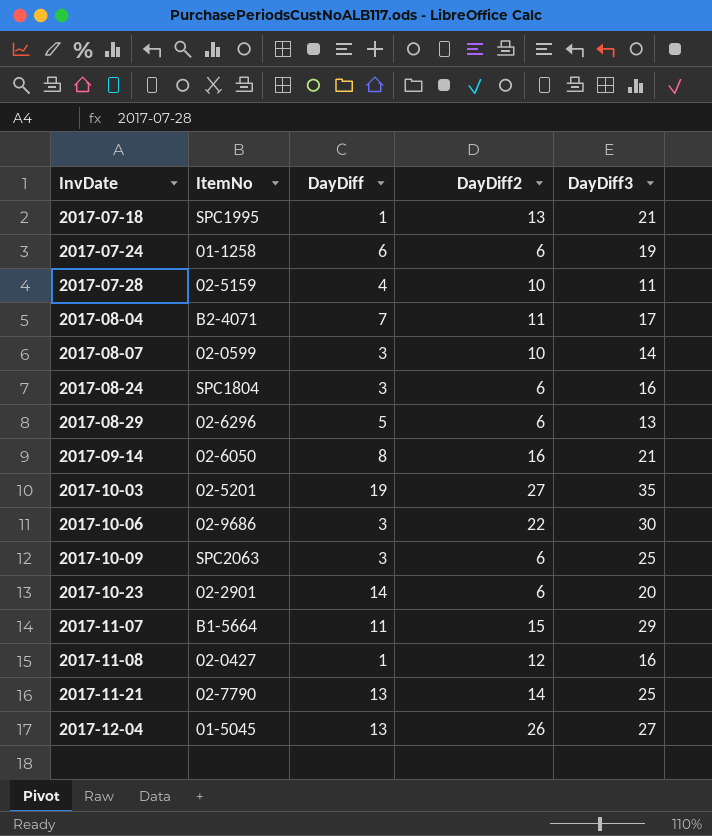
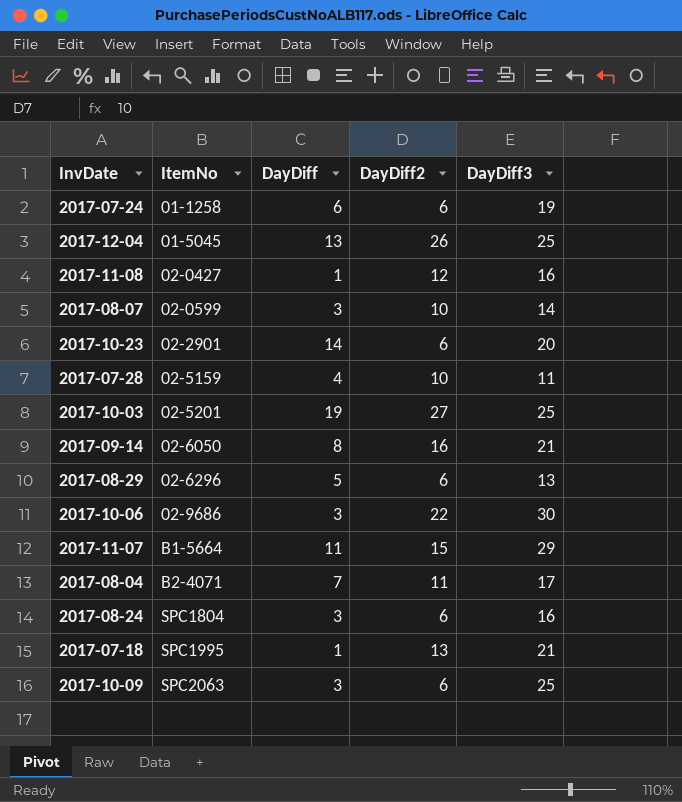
row order: InvDate ascending -> ItemNo ascending
row 2017-11-21: 02-7790 | 13 | 14 | 25 -> none
2017-12-04 | DayDiff3: 27 -> 25
2017-10-03 | DayDiff3: 35 -> 25

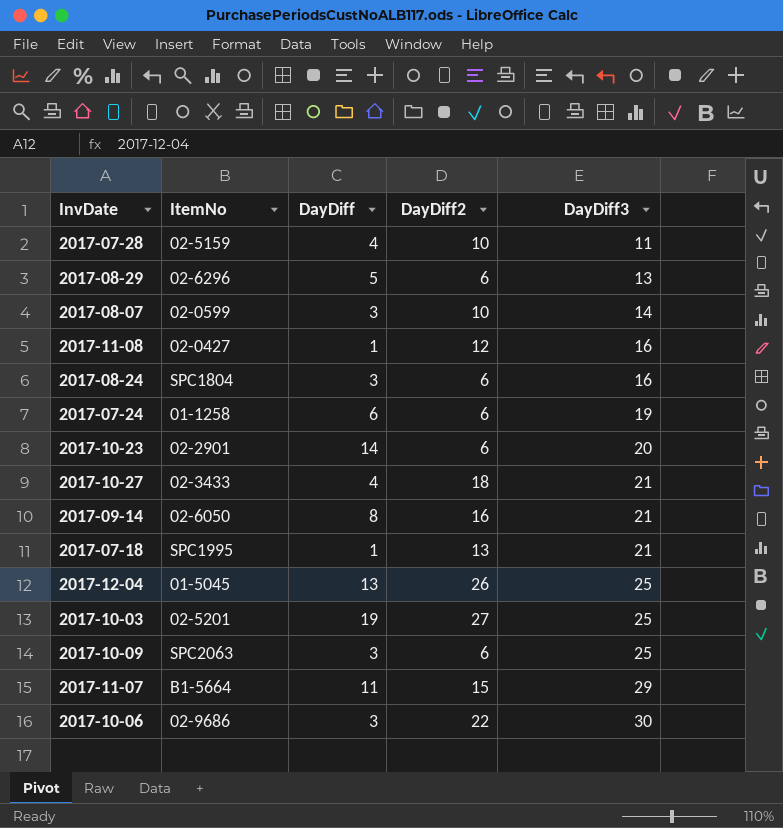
row order: ItemNo ascending -> DayDiff3 ascending
row 2017-08-04: B2-4071 | 7 | 11 | 17 -> none
row 2017-10-27: none -> 02-3433 | 4 | 18 | 21

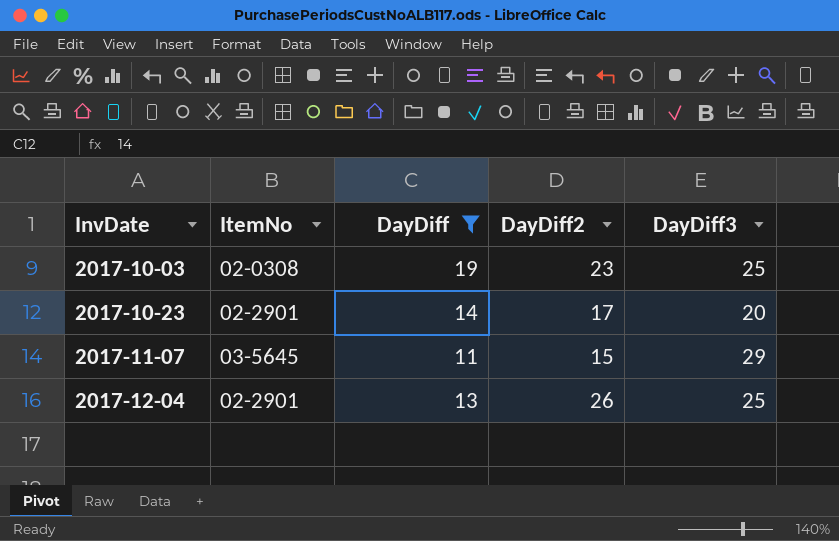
filter: none -> DayDiff >= 11
row order: DayDiff3 ascending -> InvDate ascending
2017-10-03 | ItemNo: 02-5201 -> 02-0308
2017-10-03 | DayDiff2: 27 -> 23
2017-10-23 | DayDiff2: 6 -> 17
2017-11-07 | ItemNo: B1-5664 -> 03-5645
2017-12-04 | ItemNo: 01-5045 -> 02-2901

